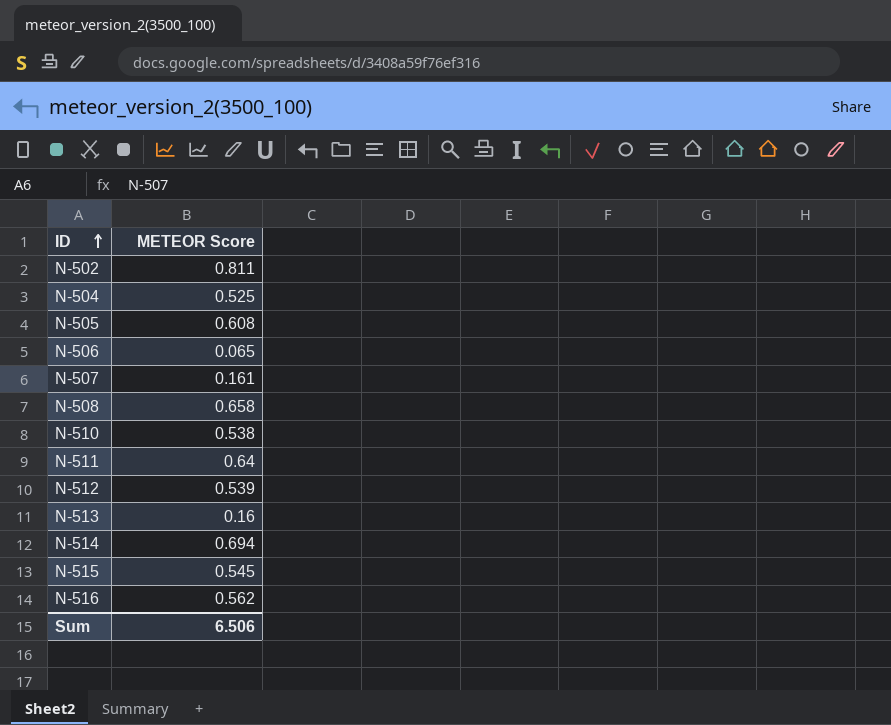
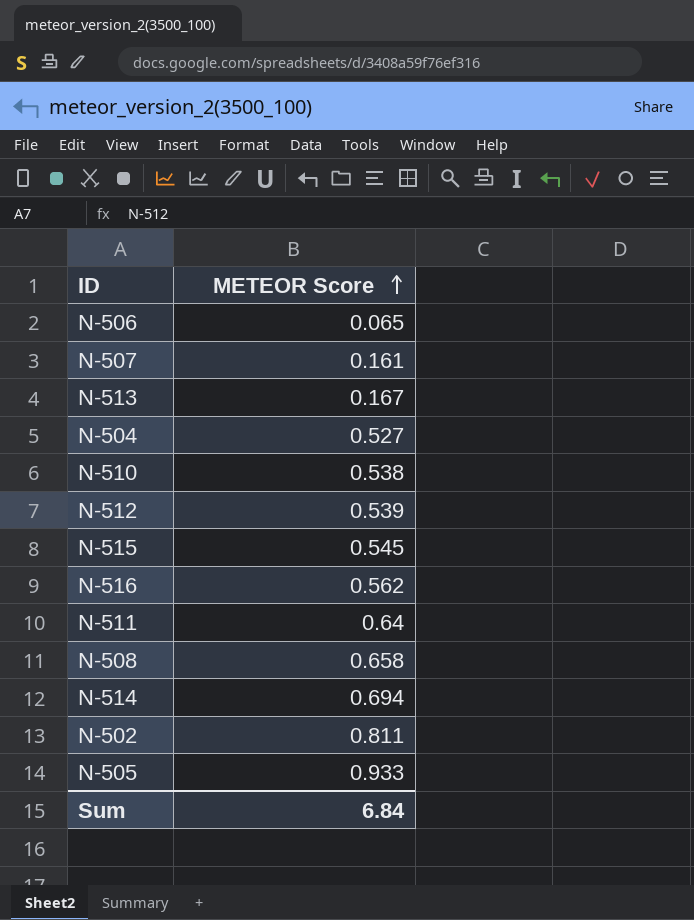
row order: ID ascending -> METEOR Score ascending
N-513 | METEOR Score: 0.16 -> 0.167
N-504 | METEOR Score: 0.525 -> 0.527
N-505 | METEOR Score: 0.608 -> 0.933
Sum | METEOR Score: 6.506 -> 6.84

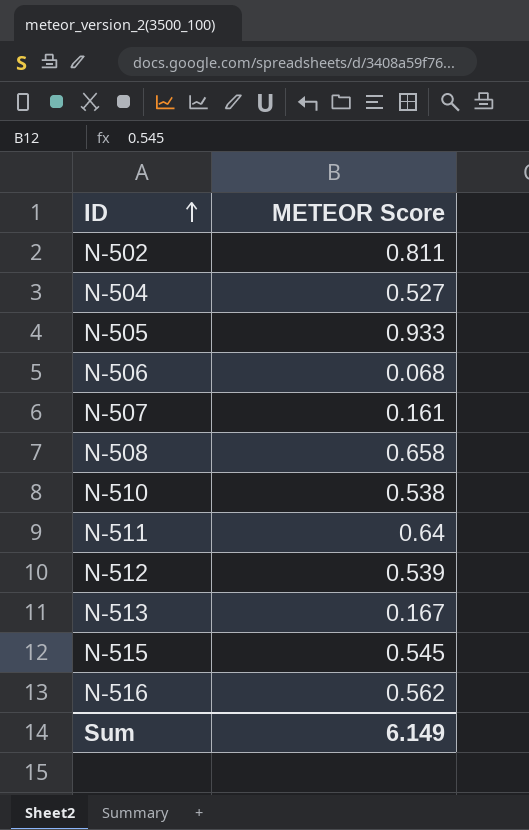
row order: METEOR Score ascending -> ID ascending
row N-514: 0.694 -> none
N-506 | METEOR Score: 0.065 -> 0.068
Sum | METEOR Score: 6.84 -> 6.149

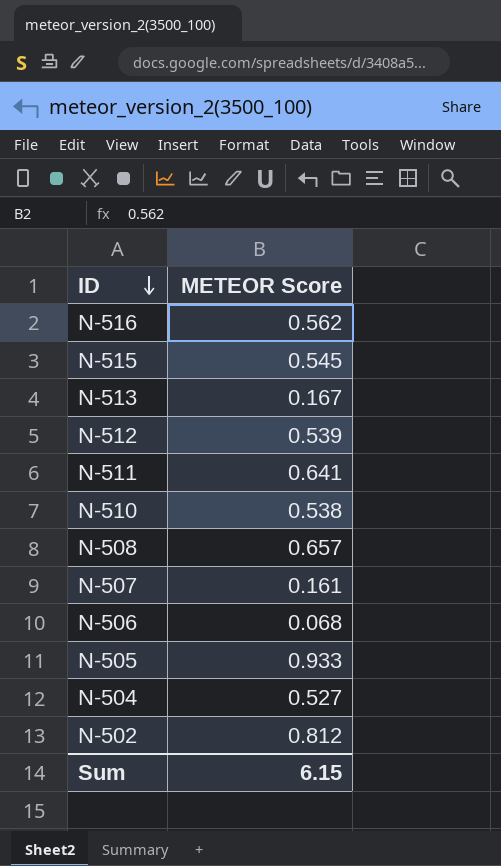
row order: ID ascending -> ID descending
N-511 | METEOR Score: 0.64 -> 0.641
N-508 | METEOR Score: 0.658 -> 0.657
N-502 | METEOR Score: 0.811 -> 0.812
Sum | METEOR Score: 6.149 -> 6.15

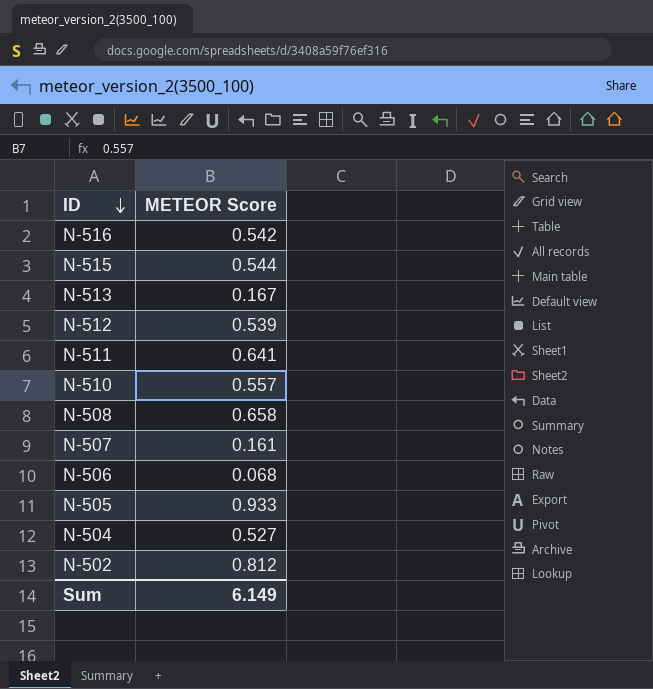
N-516 | METEOR Score: 0.562 -> 0.542
N-515 | METEOR Score: 0.545 -> 0.544
N-510 | METEOR Score: 0.538 -> 0.557
N-508 | METEOR Score: 0.657 -> 0.658
Sum | METEOR Score: 6.15 -> 6.149

